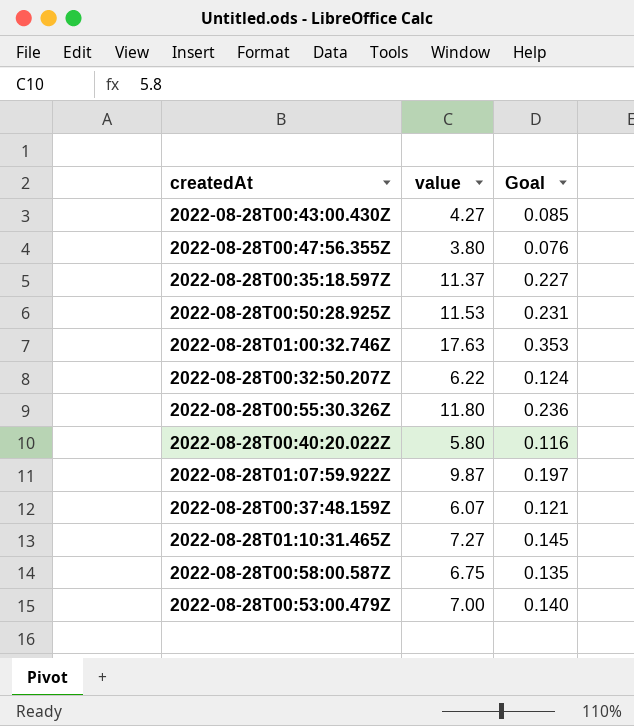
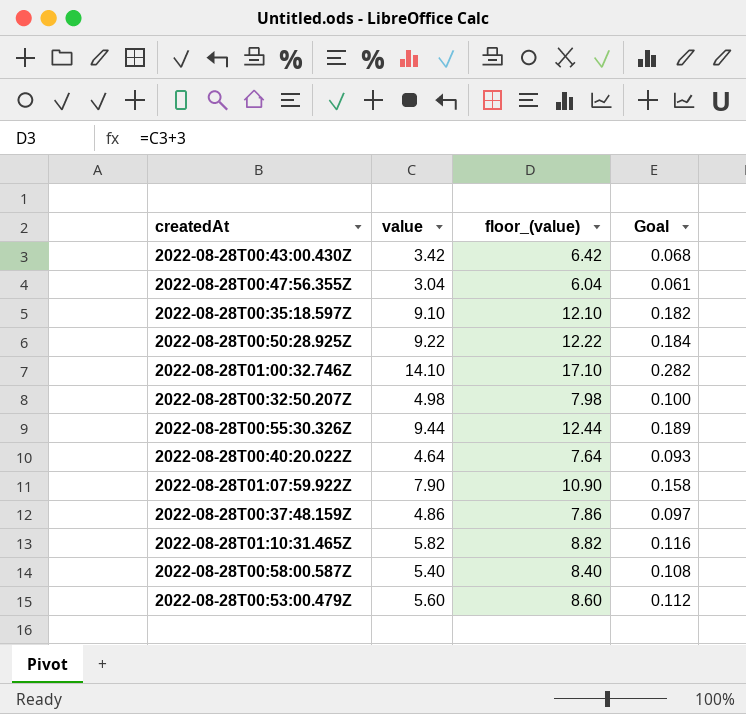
column floor_(value) | formula: none -> [value] + 3
2022-08-28T00:43:00.430Z | value: 4.27 -> 3.42
2022-08-28T00:43:00.430Z | Goal: 0.085 -> 0.068
2022-08-28T00:47:56.355Z | value: 3.80 -> 3.04
2022-08-28T00:47:56.355Z | Goal: 0.076 -> 0.061
2022-08-28T00:35:18.597Z | value: 11.37 -> 9.10
2022-08-28T00:35:18.597Z | Goal: 0.227 -> 0.182
2022-08-28T00:50:28.925Z | value: 11.53 -> 9.22
2022-08-28T00:50:28.925Z | Goal: 0.231 -> 0.184
2022-08-28T01:00:32.746Z | value: 17.63 -> 14.10
2022-08-28T01:00:32.746Z | Goal: 0.353 -> 0.282
2022-08-28T00:32:50.207Z | value: 6.22 -> 4.98
2022-08-28T00:32:50.207Z | Goal: 0.124 -> 0.100
2022-08-28T00:55:30.326Z | value: 11.80 -> 9.44
2022-08-28T00:55:30.326Z | Goal: 0.236 -> 0.189
2022-08-28T00:40:20.022Z | value: 5.80 -> 4.64
2022-08-28T00:40:20.022Z | Goal: 0.116 -> 0.093
2022-08-28T01:07:59.922Z | value: 9.87 -> 7.90
2022-08-28T01:07:59.922Z | Goal: 0.197 -> 0.158
2022-08-28T00:37:48.159Z | value: 6.07 -> 4.86
2022-08-28T00:37:48.159Z | Goal: 0.121 -> 0.097
2022-08-28T01:10:31.465Z | value: 7.27 -> 5.82
2022-08-28T01:10:31.465Z | Goal: 0.145 -> 0.116
2022-08-28T00:58:00.587Z | value: 6.75 -> 5.40
2022-08-28T00:58:00.587Z | Goal: 0.135 -> 0.108
2022-08-28T00:53:00.479Z | value: 7.00 -> 5.60
2022-08-28T00:53:00.479Z | Goal: 0.140 -> 0.112

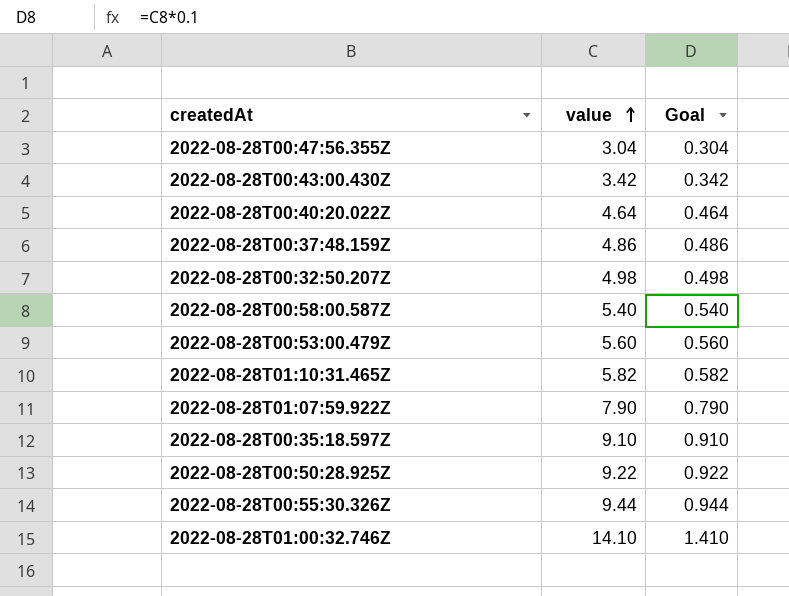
row order: none -> value ascending
column floor_(value) | formula: [value] + 3 -> none
column Goal | formula: [value] * 0.02 -> [value] * 0.1

